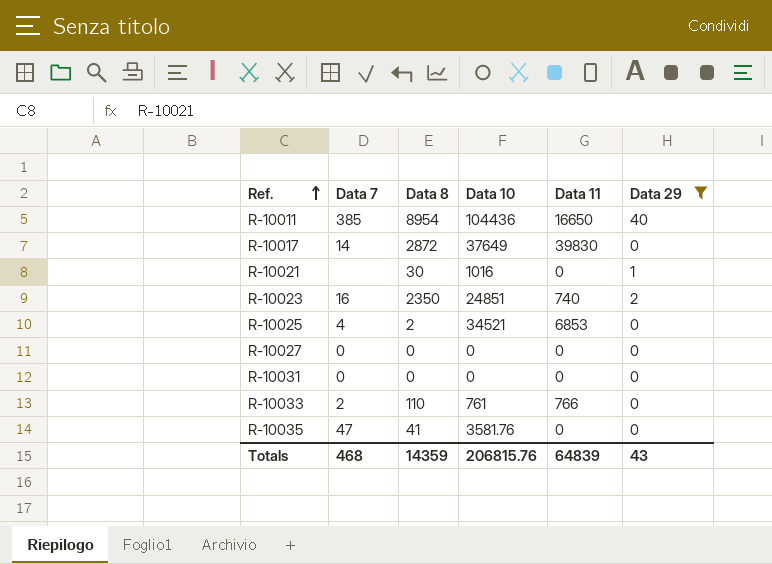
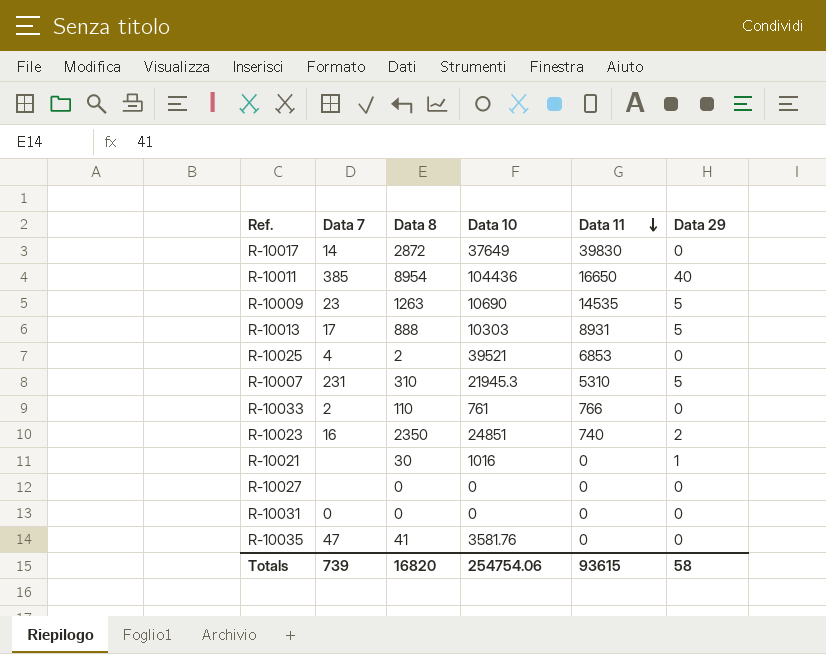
filter: Data 29 != 5 -> none
row order: Ref. ascending -> Data 11 descending
R-10025 | Data 10: 34521 -> 39521
R-10027 | Data 7: 0 -> none
Totals | Data 7: 468 -> 739
Totals | Data 8: 14359 -> 16820
Totals | Data 10: 206815.76 -> 254754.06
Totals | Data 11: 64839 -> 93615
Totals | Data 29: 43 -> 58

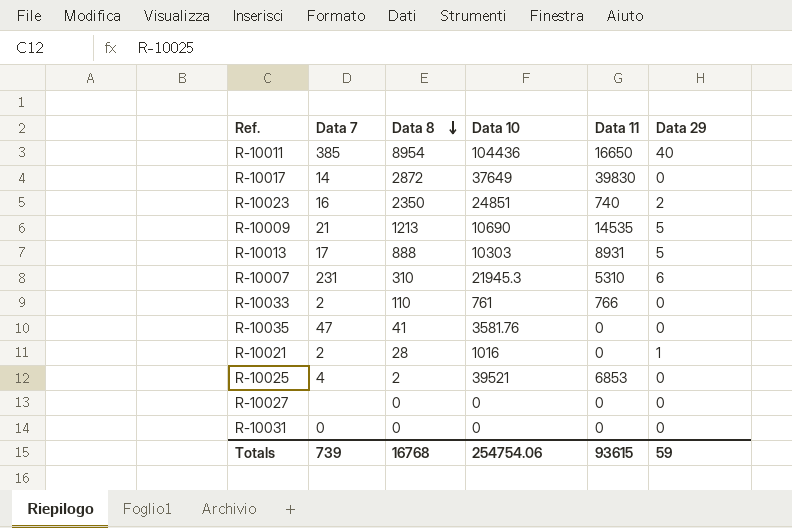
row order: Data 11 descending -> Data 8 descending
R-10009 | Data 7: 23 -> 21
R-10009 | Data 8: 1263 -> 1213
R-10007 | Data 29: 5 -> 6
R-10021 | Data 7: none -> 2
R-10021 | Data 8: 30 -> 28
Totals | Data 8: 16820 -> 16768
Totals | Data 29: 58 -> 59

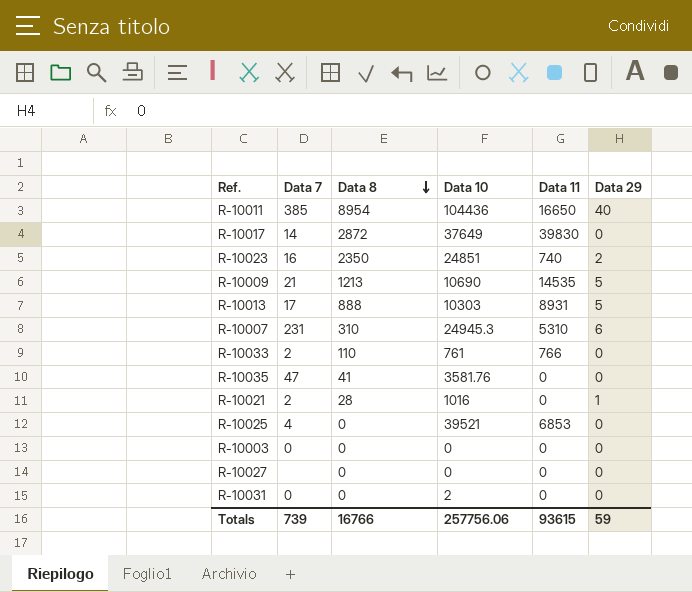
R-10007 | Data 10: 21945.3 -> 24945.3
R-10025 | Data 8: 2 -> 0
row R-10003: none -> 0 | 0 | 0 | 0 | 0
R-10031 | Data 10: 0 -> 2
Totals | Data 8: 16768 -> 16766
Totals | Data 10: 254754.06 -> 257756.06

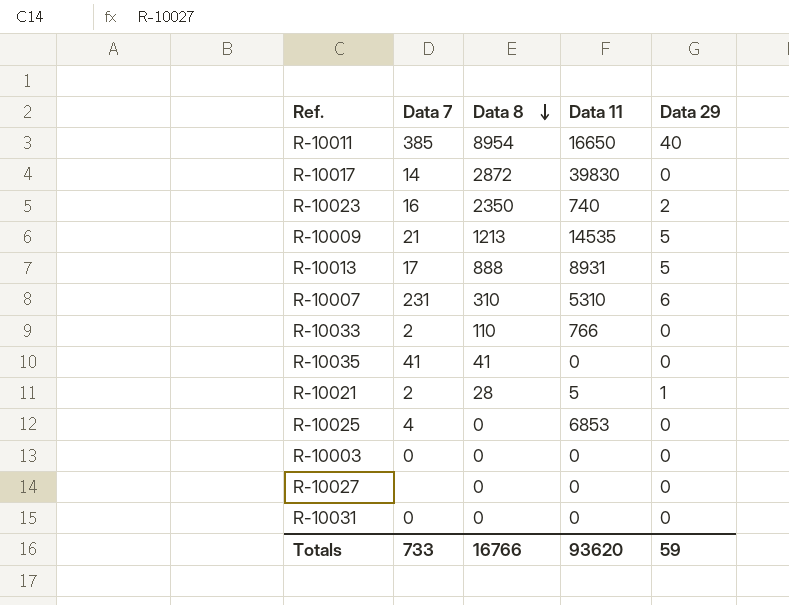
column Data 10 | position: 4 -> none
R-10035 | Data 7: 47 -> 41
R-10021 | Data 11: 0 -> 5
Totals | Data 7: 739 -> 733
Totals | Data 11: 93615 -> 93620

